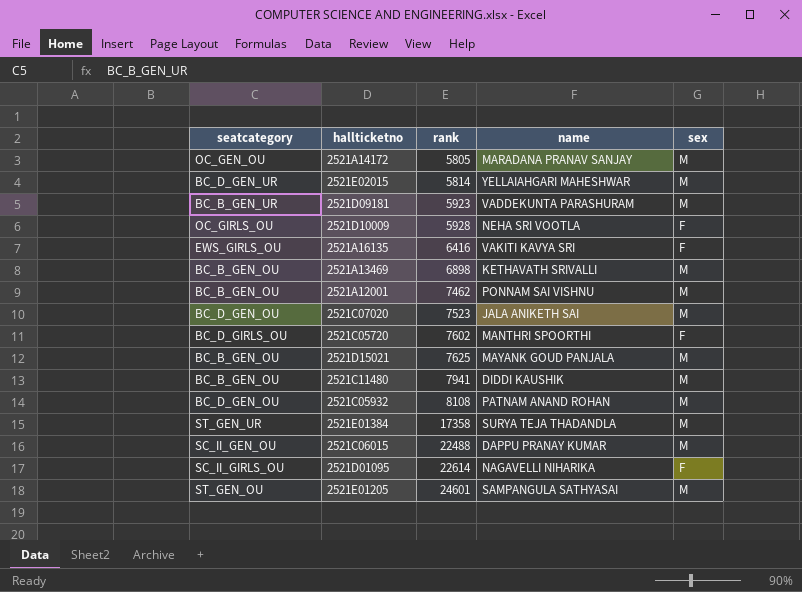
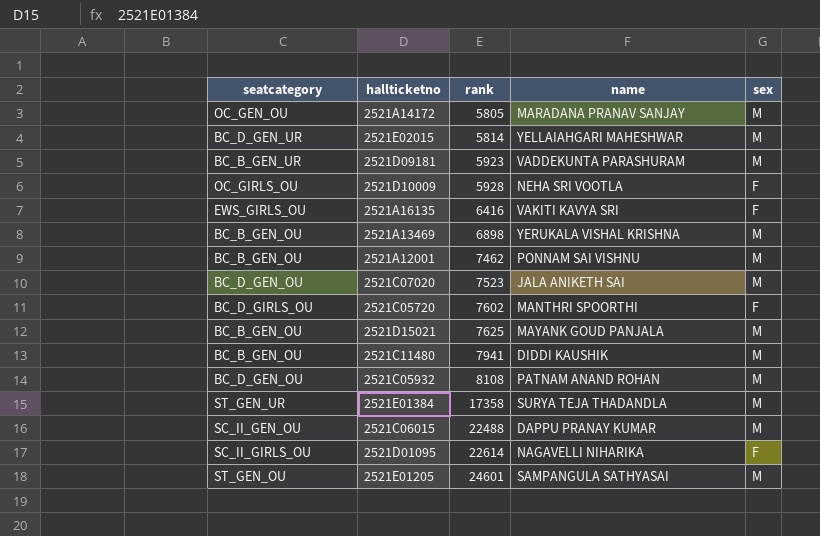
2521A13469 | name: KETHAVATH SRIVALLI -> YERUKALA VISHAL KRISHNA

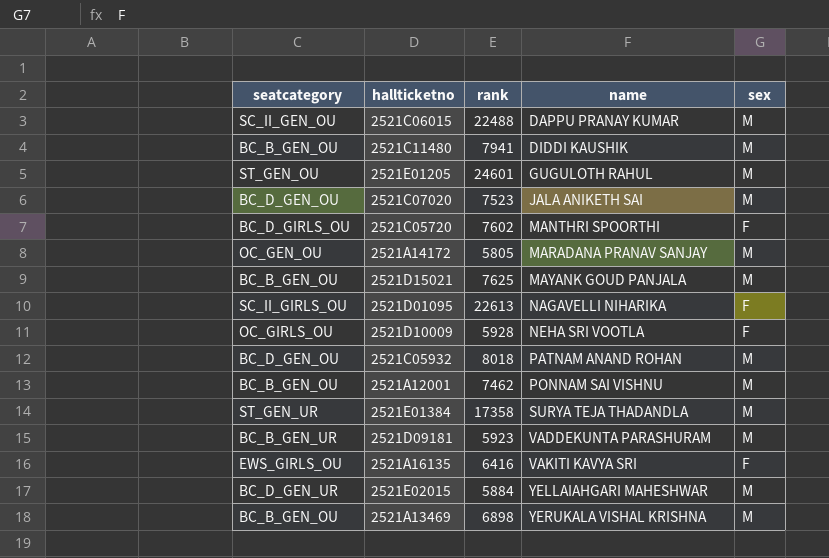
row order: rank ascending -> name ascending
2521E01205 | name: SAMPANGULA SATHYASAI -> GUGULOTH RAHUL
2521D01095 | rank: 22614 -> 22613
2521C05932 | rank: 8108 -> 8018
2521E02015 | rank: 5814 -> 5884

